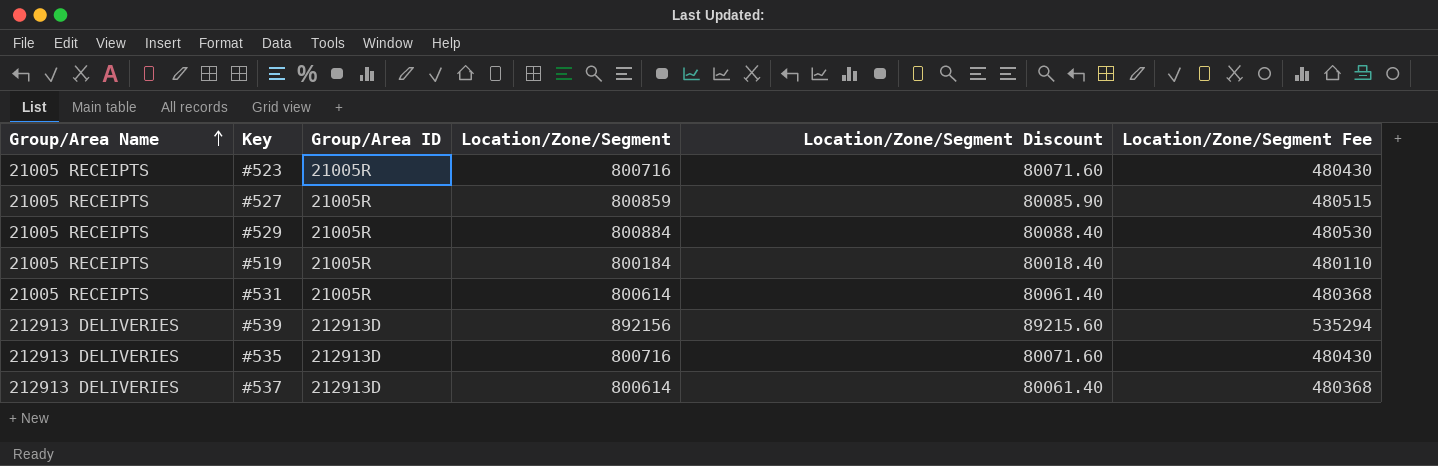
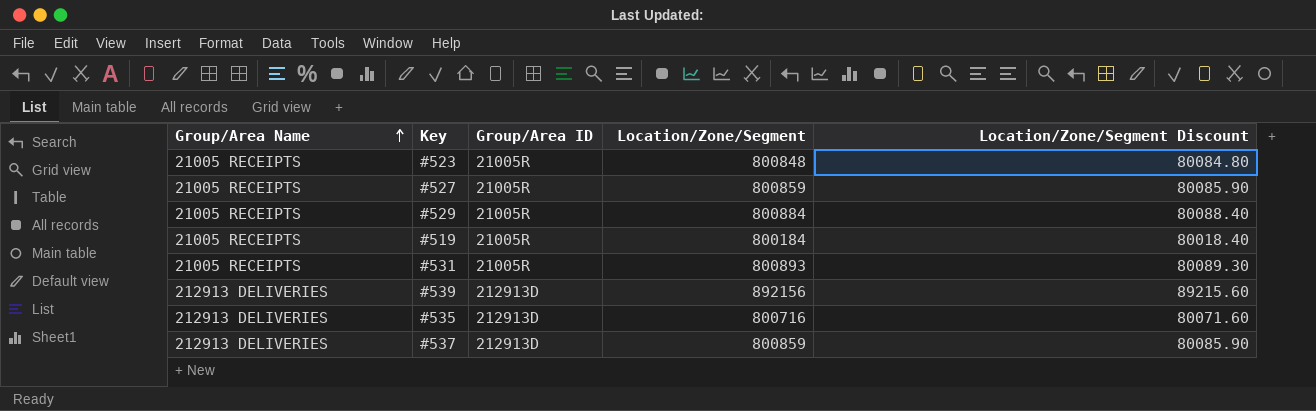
column Location/Zone/Segment Fee | formula: [Location/Zone/Segment] * 0.6 -> none
#523 | Location/Zone/Segment: 800716 -> 800848
#523 | Location/Zone/Segment Discount: 80071.60 -> 80084.80
#531 | Location/Zone/Segment: 800614 -> 800893
#531 | Location/Zone/Segment Discount: 80061.40 -> 80089.30
#537 | Location/Zone/Segment: 800614 -> 800859
#537 | Location/Zone/Segment Discount: 80061.40 -> 80085.90

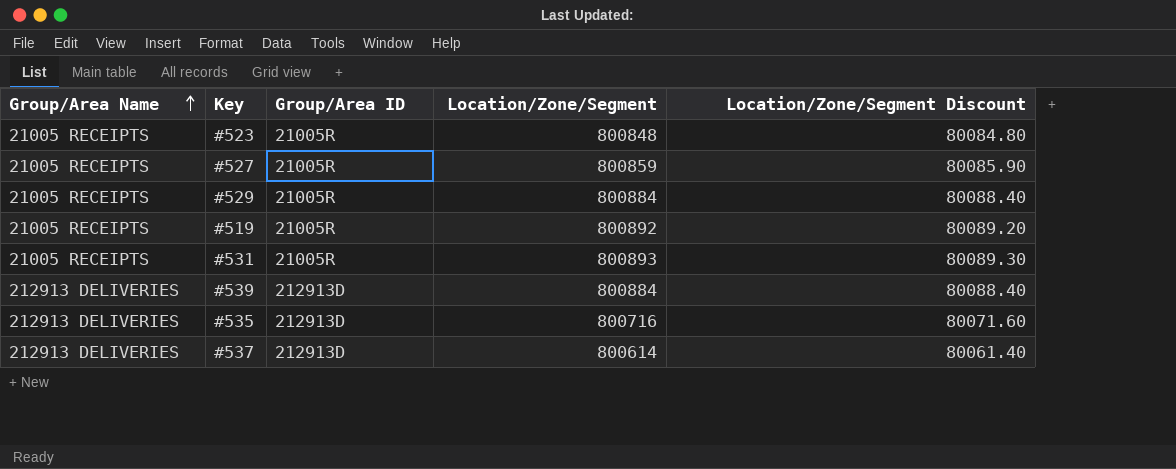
#519 | Location/Zone/Segment: 800184 -> 800892
#519 | Location/Zone/Segment Discount: 80018.40 -> 80089.20
#539 | Location/Zone/Segment: 892156 -> 800884
#539 | Location/Zone/Segment Discount: 89215.60 -> 80088.40
#537 | Location/Zone/Segment: 800859 -> 800614
#537 | Location/Zone/Segment Discount: 80085.90 -> 80061.40

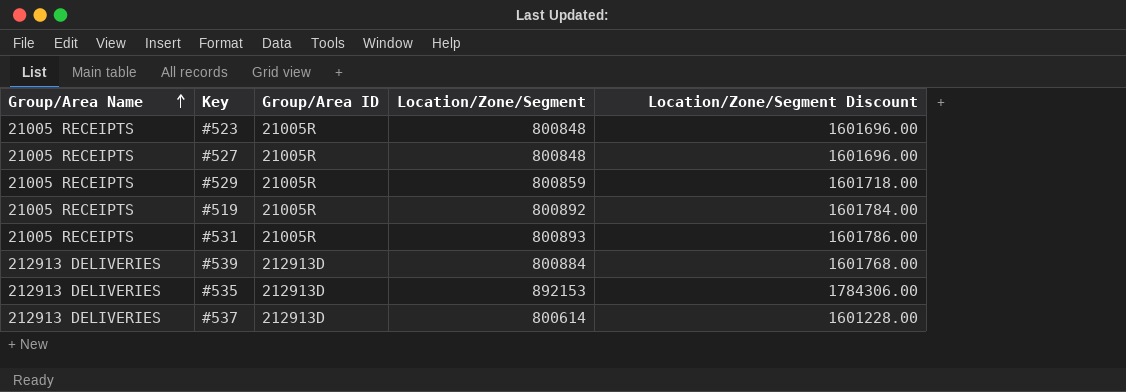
column Location/Zone/Segment Discount | formula: [Location/Zone/Segment] * 0.1 -> [Location/Zone/Segment] * 2
#527 | Location/Zone/Segment: 800859 -> 800848
#529 | Location/Zone/Segment: 800884 -> 800859
#535 | Location/Zone/Segment: 800716 -> 892153

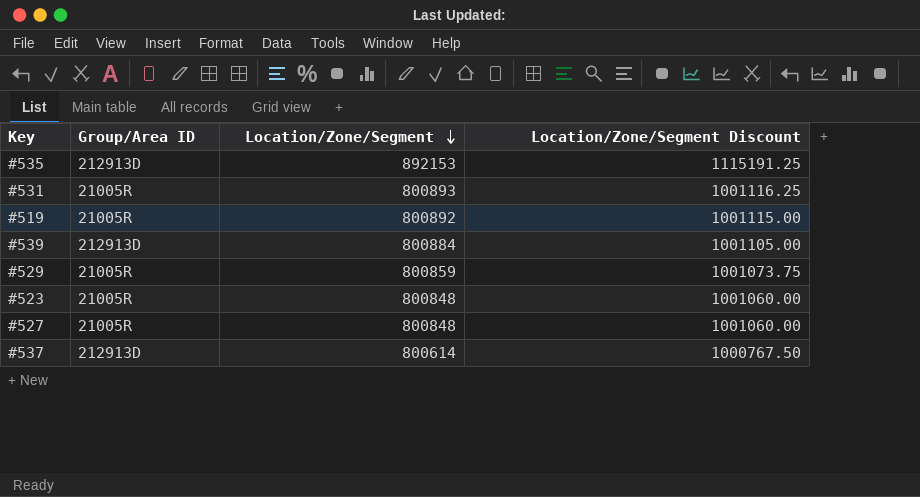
row order: Group/Area Name ascending -> Location/Zone/Segment descending
column Group/Area Name | position: 1 -> none
column Location/Zone/Segment Discount | formula: [Location/Zone/Segment] * 2 -> [Location/Zone/Segment] * 1.25

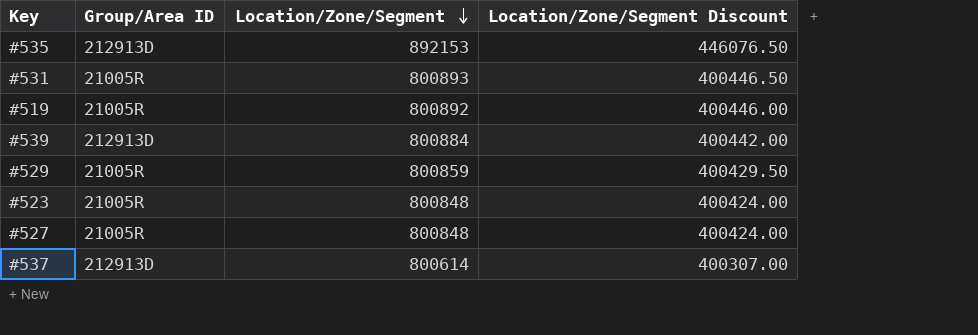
column Location/Zone/Segment Discount | formula: [Location/Zone/Segment] * 1.25 -> [Location/Zone/Segment] * 0.5

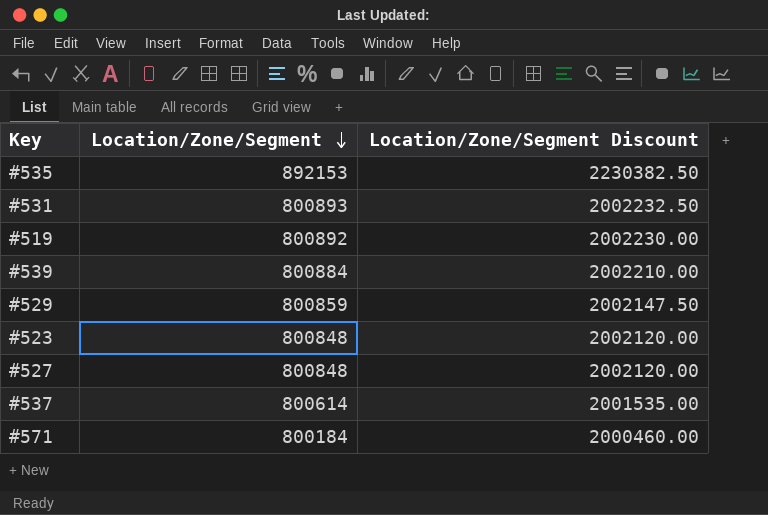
column Group/Area ID | position: 2 -> none
column Location/Zone/Segment Discount | formula: [Location/Zone/Segment] * 0.5 -> [Location/Zone/Segment] * 2.5
row #571: none -> 800184 | 2000460.00

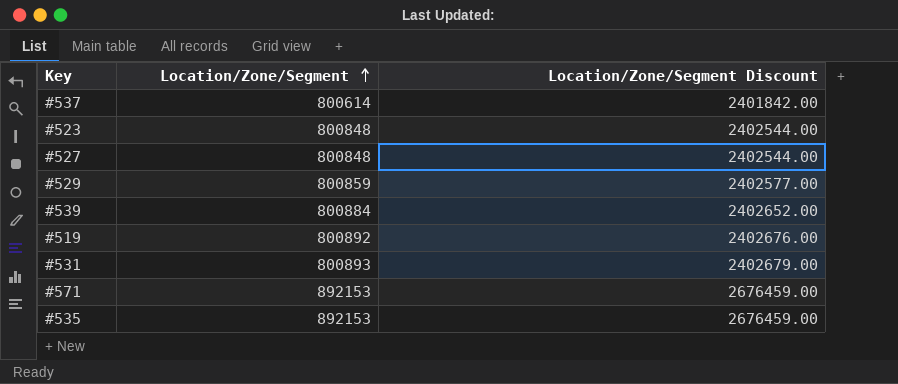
row order: Location/Zone/Segment descending -> Location/Zone/Segment ascending
column Location/Zone/Segment Discount | formula: [Location/Zone/Segment] * 2.5 -> [Location/Zone/Segment] * 3
#571 | Location/Zone/Segment: 800184 -> 892153

